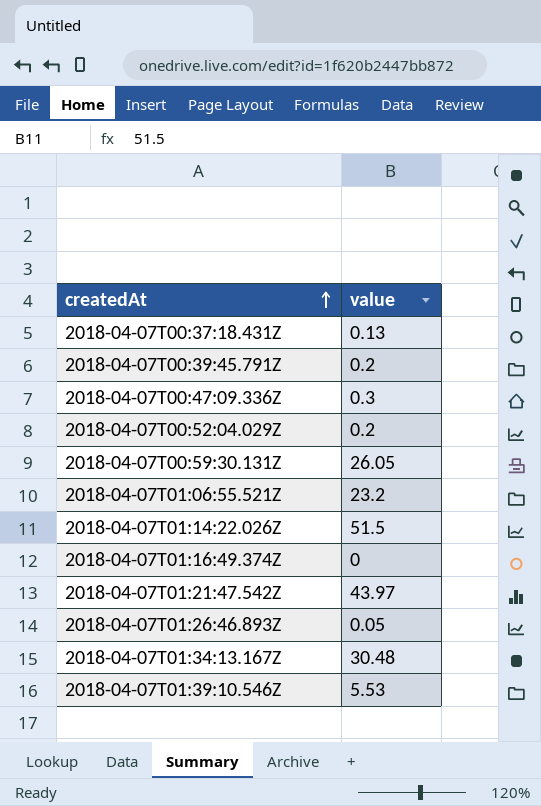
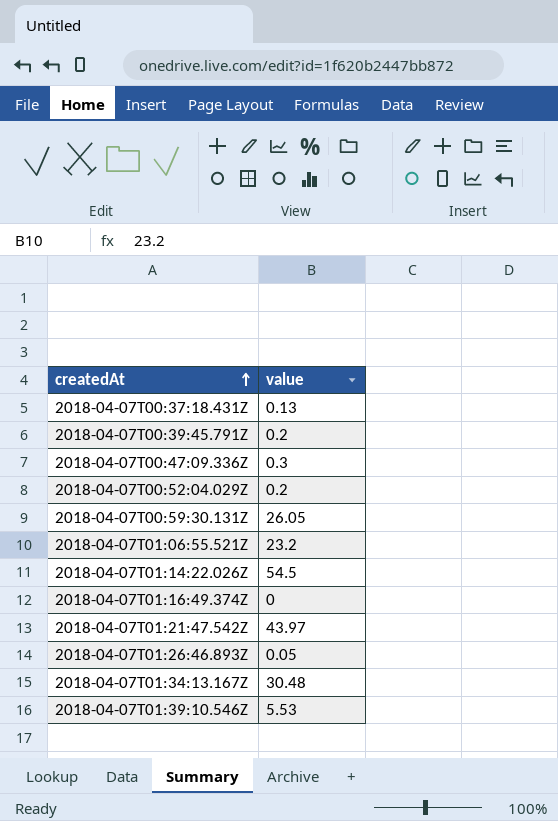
2018-04-07T01:14:22.026Z | value: 51.5 -> 54.5

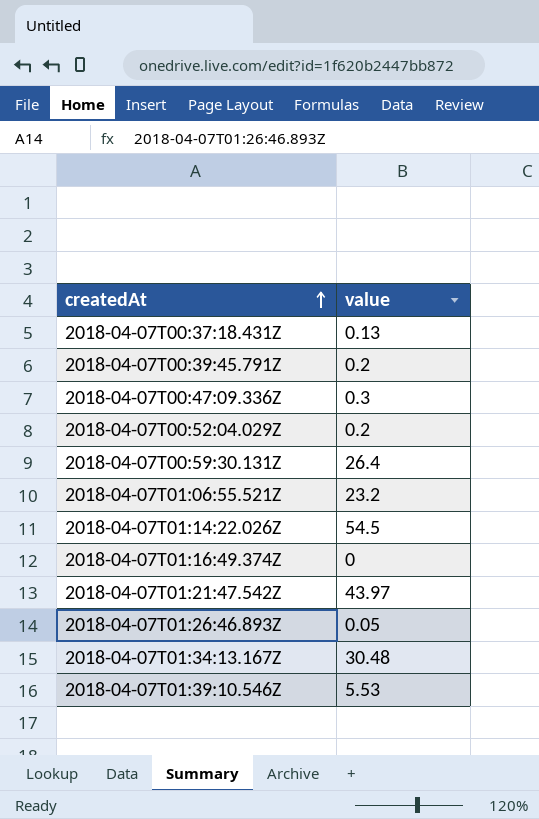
2018-04-07T00:59:30.131Z | value: 26.05 -> 26.4

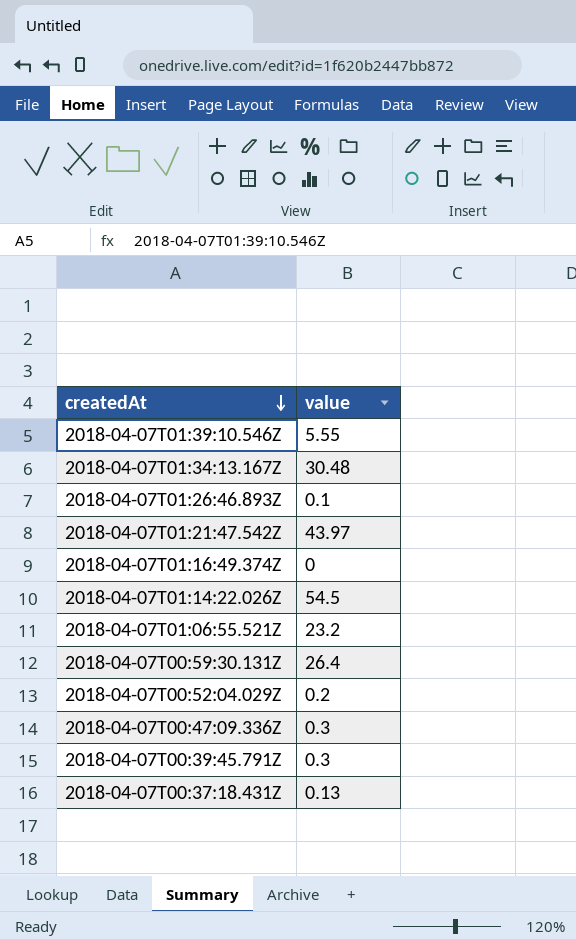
row order: createdAt ascending -> createdAt descending
2018-04-07T01:39:10.546Z | value: 5.53 -> 5.55
2018-04-07T01:26:46.893Z | value: 0.05 -> 0.1
2018-04-07T00:39:45.791Z | value: 0.2 -> 0.3

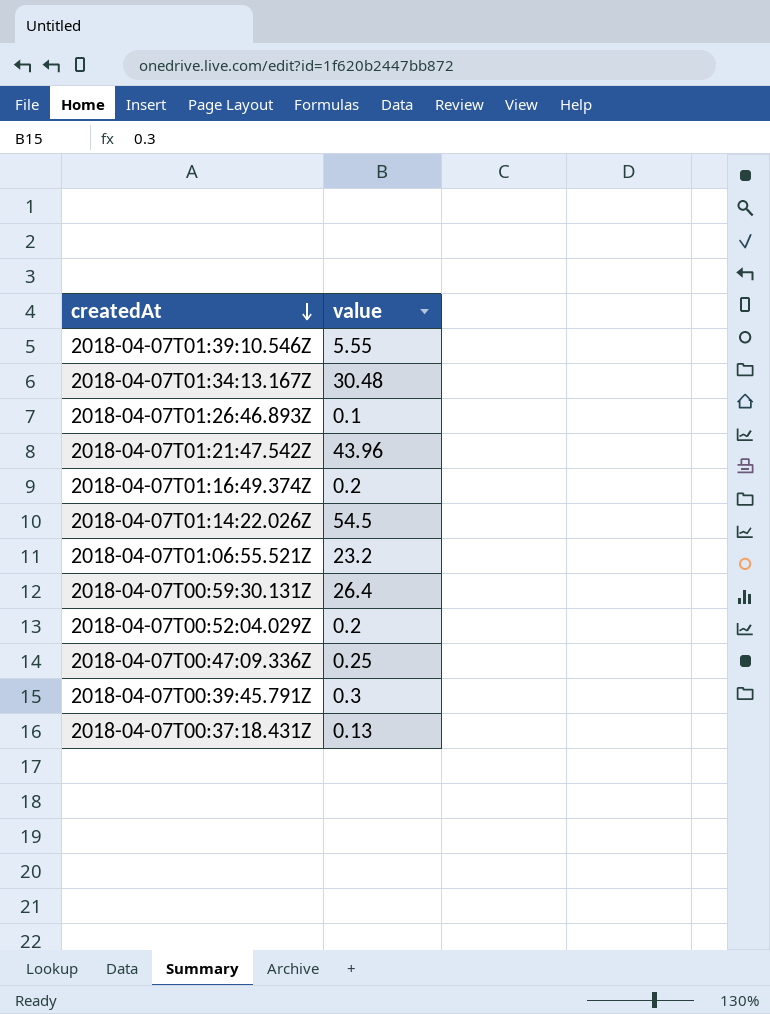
2018-04-07T01:21:47.542Z | value: 43.97 -> 43.96
2018-04-07T01:16:49.374Z | value: 0 -> 0.2
2018-04-07T00:47:09.336Z | value: 0.3 -> 0.25

